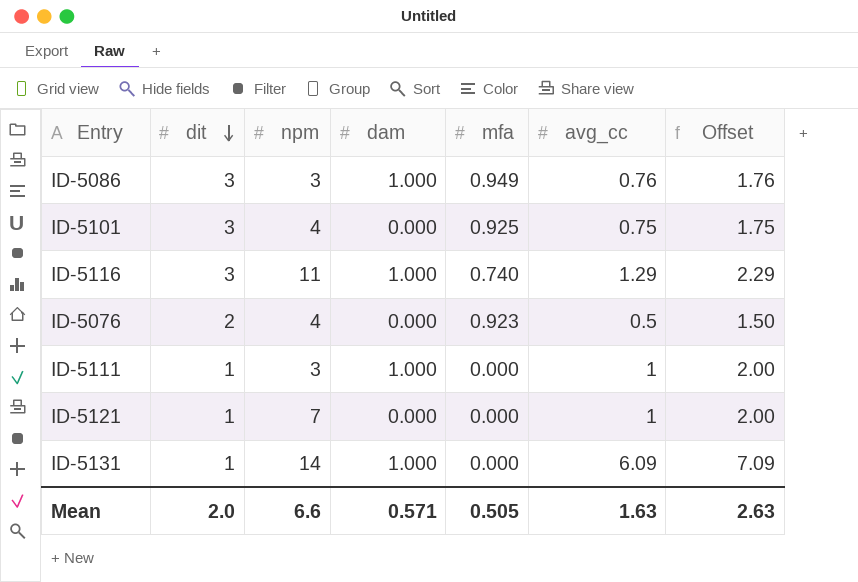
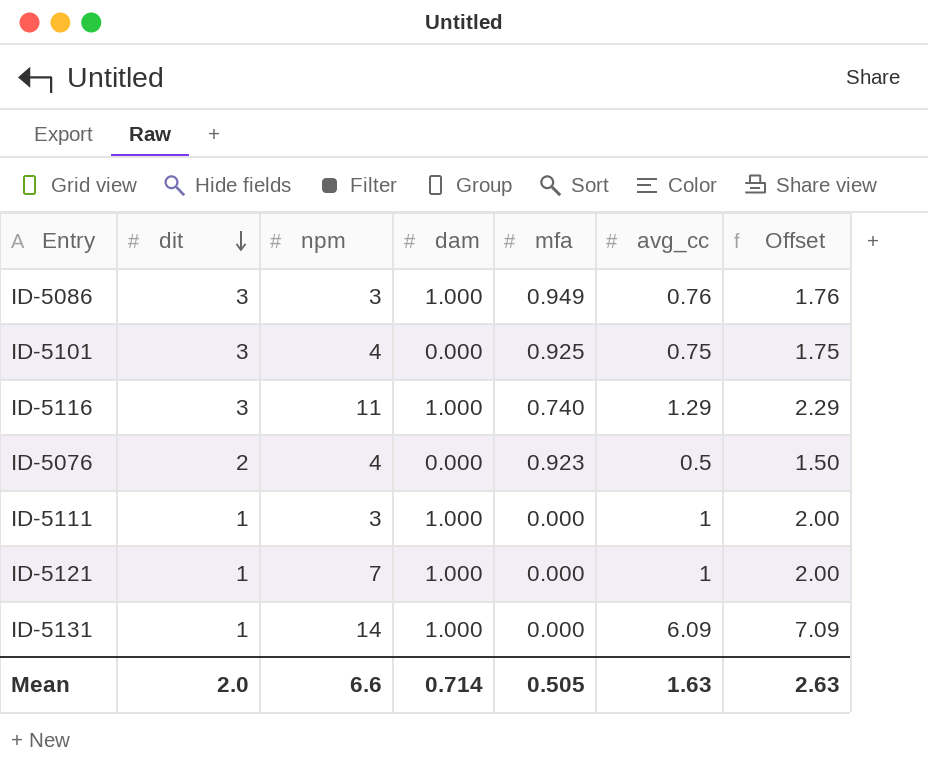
ID-5121 | dam: 0.000 -> 1.000
Mean | dam: 0.571 -> 0.714

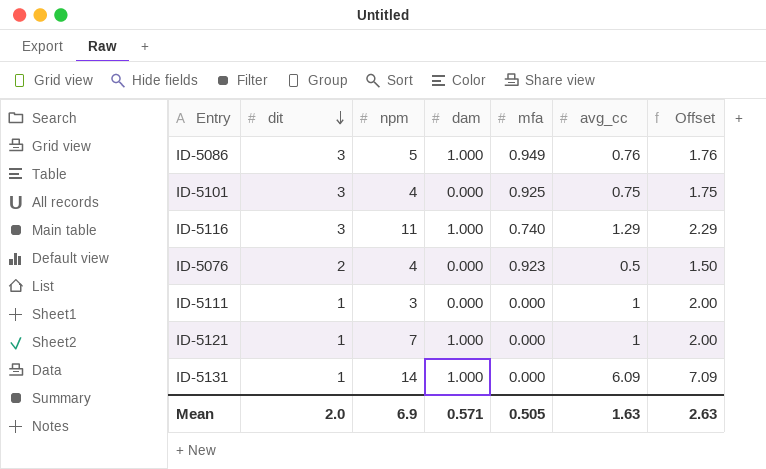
ID-5086 | npm: 3 -> 5
ID-5111 | dam: 1.000 -> 0.000
Mean | npm: 6.6 -> 6.9
Mean | dam: 0.714 -> 0.571

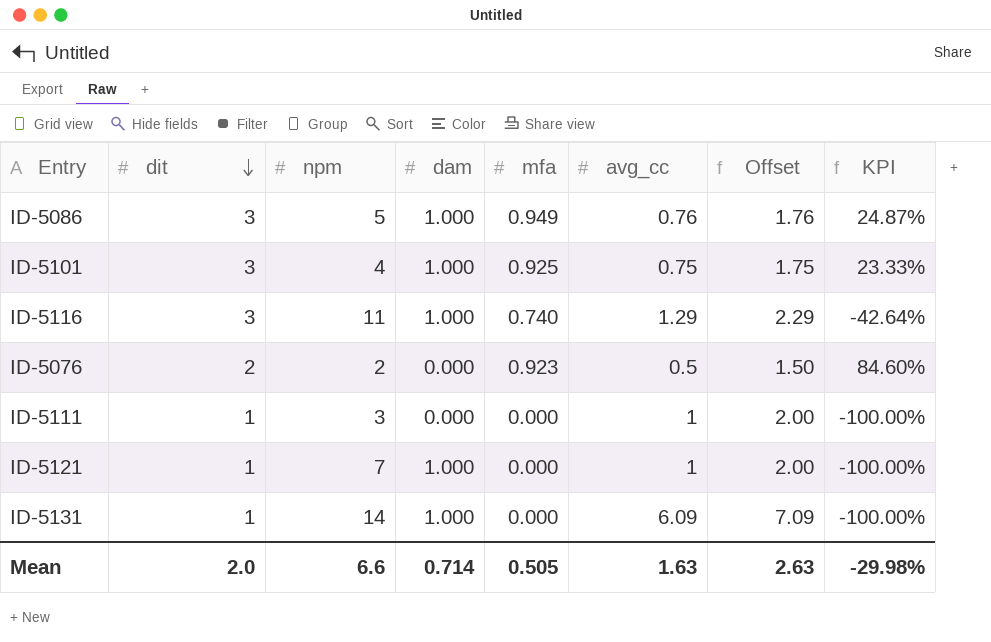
column KPI | formula: none -> ([mfa] - [avg_cc]) / [avg_cc]
ID-5101 | dam: 0.000 -> 1.000
ID-5076 | npm: 4 -> 2
Mean | npm: 6.9 -> 6.6
Mean | dam: 0.571 -> 0.714

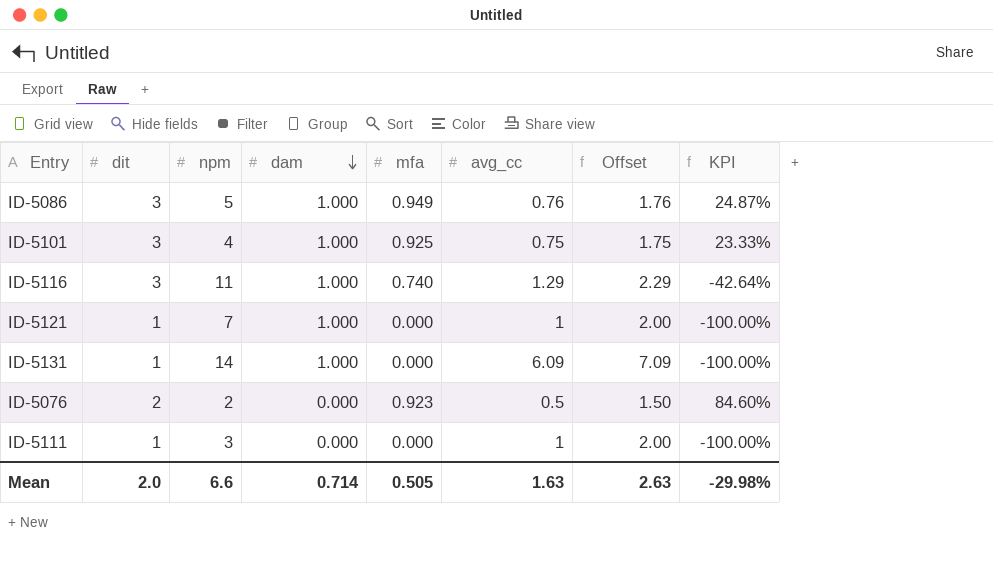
row order: dit descending -> dam descending

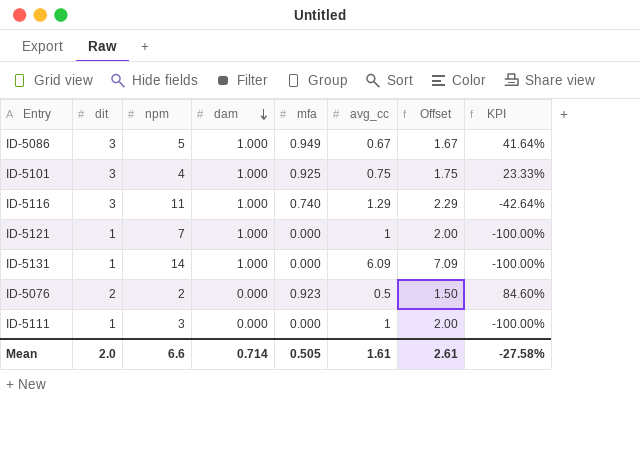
ID-5086 | avg_cc: 0.76 -> 0.67
ID-5086 | Offset: 1.76 -> 1.67
ID-5086 | KPI: 24.87% -> 41.64%
Mean | avg_cc: 1.63 -> 1.61
Mean | Offset: 2.63 -> 2.61
Mean | KPI: -29.98% -> -27.58%

